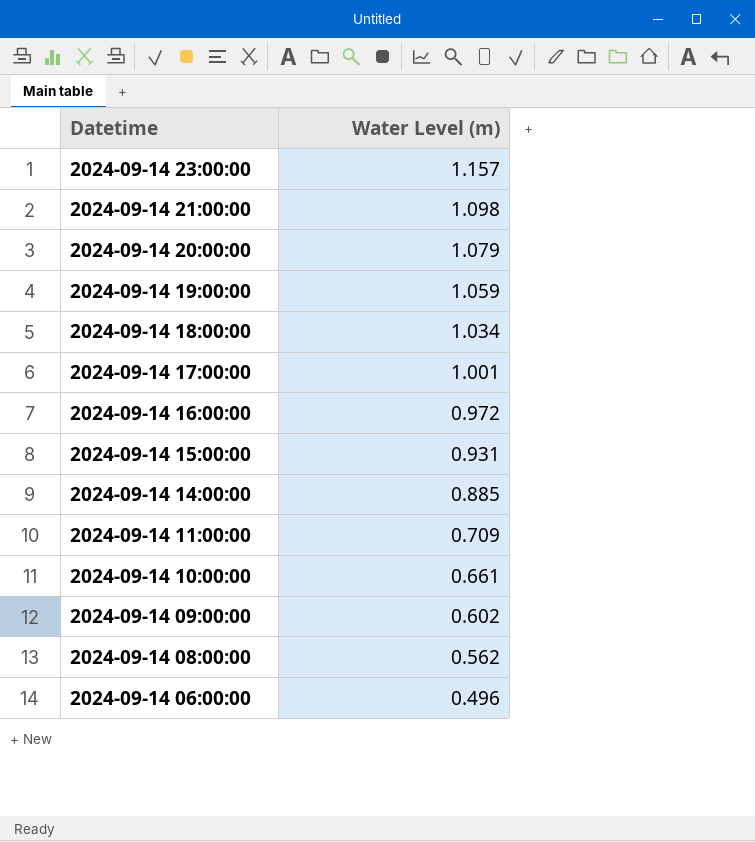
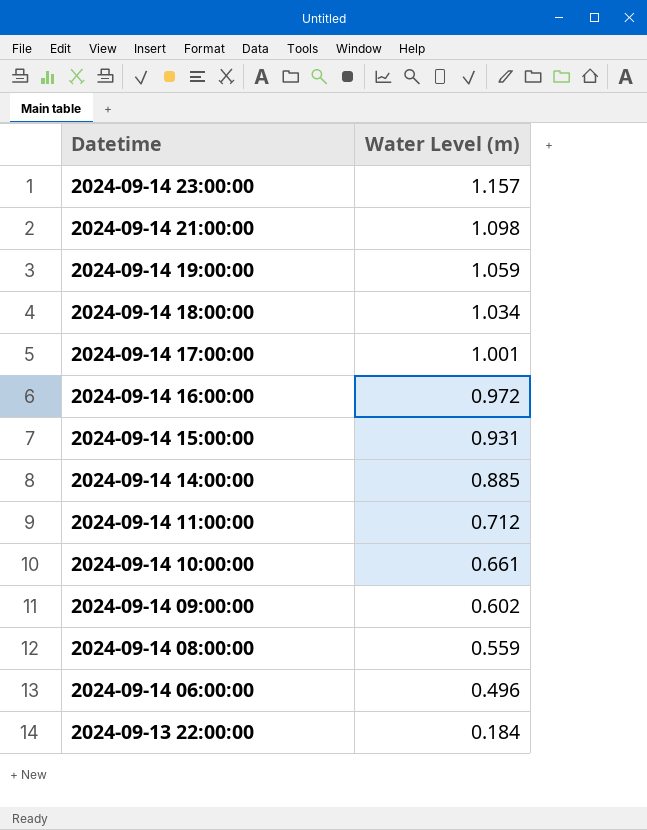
row 2024-09-14 20:00:00: 1.079 -> none
2024-09-14 11:00:00 | Water Level (m): 0.709 -> 0.712
2024-09-14 08:00:00 | Water Level (m): 0.562 -> 0.559
row 2024-09-13 22:00:00: none -> 0.184

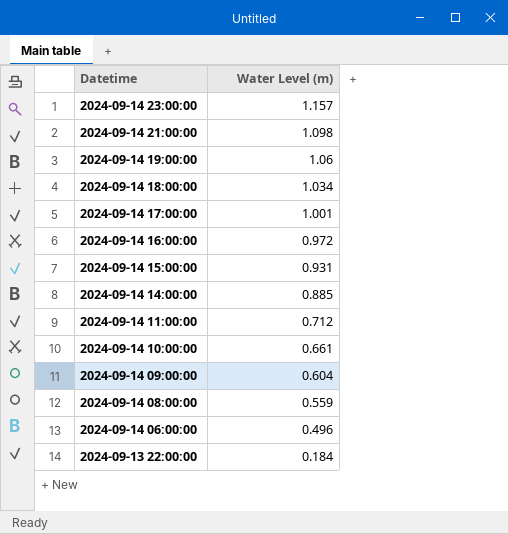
2024-09-14 19:00:00 | Water Level (m): 1.059 -> 1.06
2024-09-14 09:00:00 | Water Level (m): 0.602 -> 0.604

